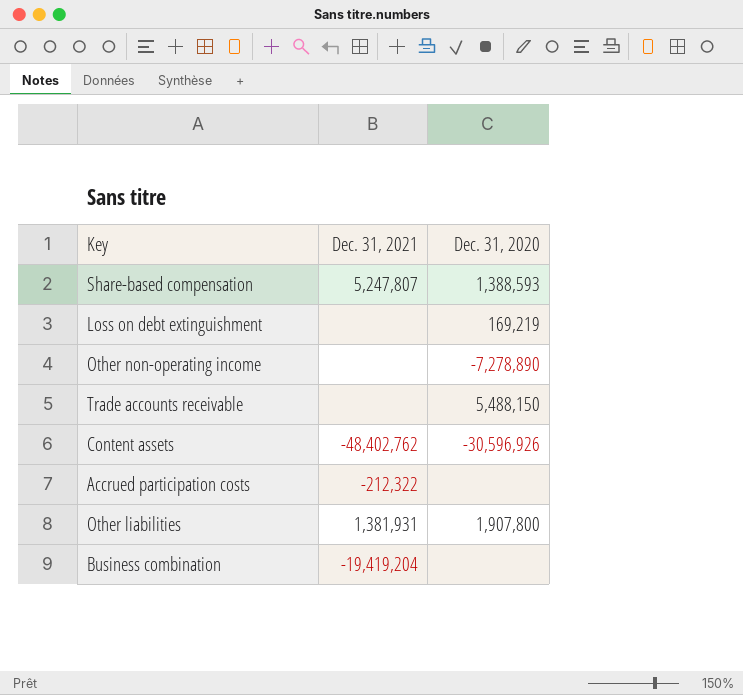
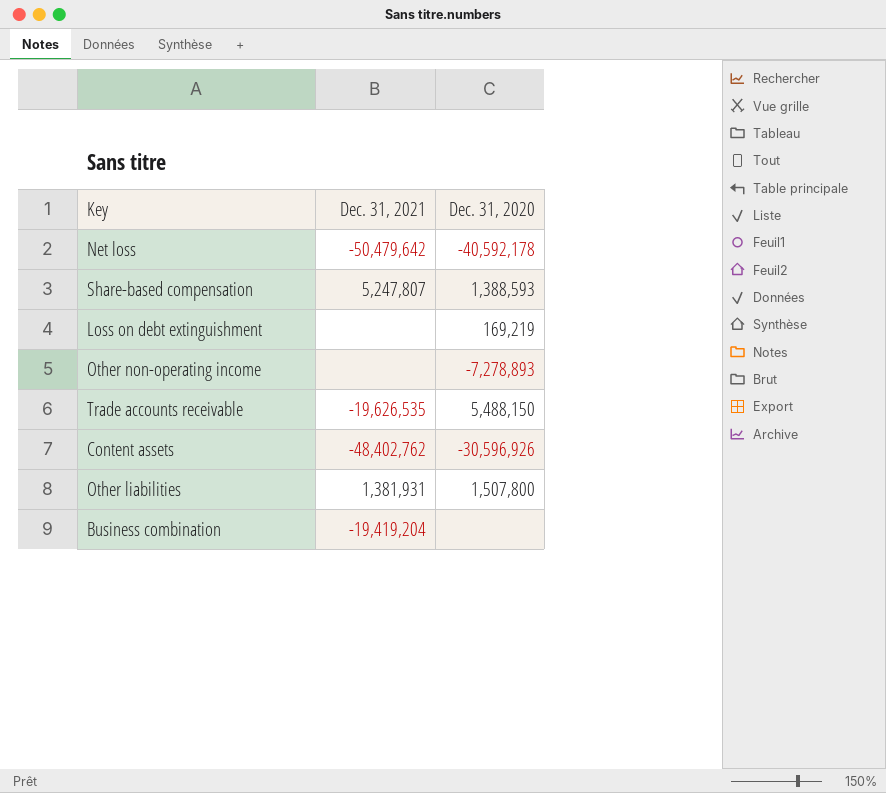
row Accrued participation costs: -212,322 | none -> none
row Net loss: none -> -50,479,642 | -40,592,178
Other non-operating income | Dec. 31, 2020: -7,278,890 -> -7,278,893
Trade accounts receivable | Dec. 31, 2021: none -> -19,626,535
Other liabilities | Dec. 31, 2020: 1,907,800 -> 1,507,800

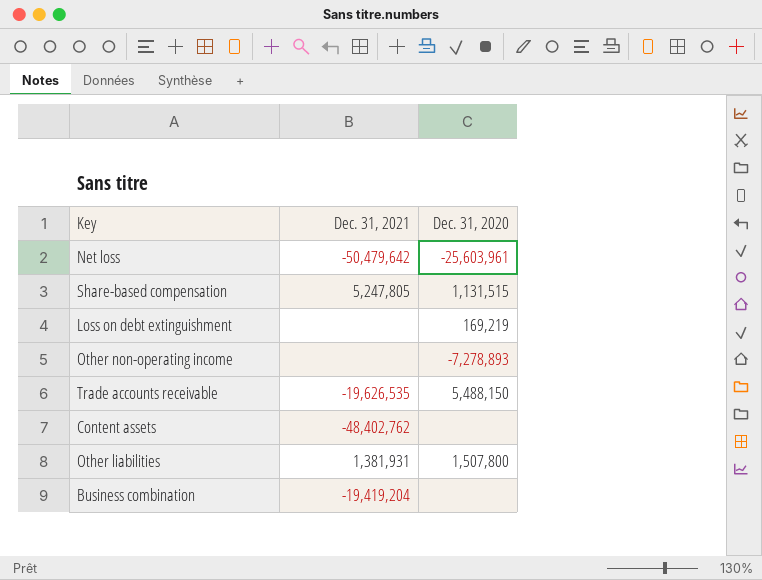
Net loss | Dec. 31, 2020: -40,592,178 -> -25,603,961
Share-based compensation | Dec. 31, 2021: 5,247,807 -> 5,247,805
Share-based compensation | Dec. 31, 2020: 1,388,593 -> 1,131,515
Content assets | Dec. 31, 2020: -30,596,926 -> none

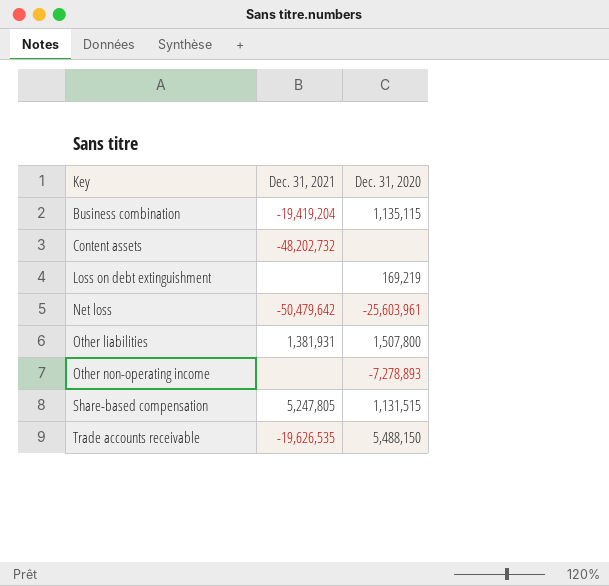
row order: none -> Key ascending
Business combination | Dec. 31, 2020: none -> 1,135,115
Content assets | Dec. 31, 2021: -48,402,762 -> -48,202,732

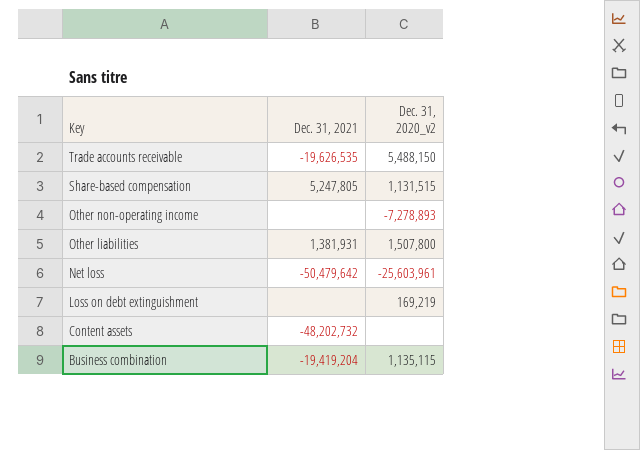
row order: Key ascending -> Key descending
column name: Dec. 31, 2020 -> Dec. 31, 2020_v2

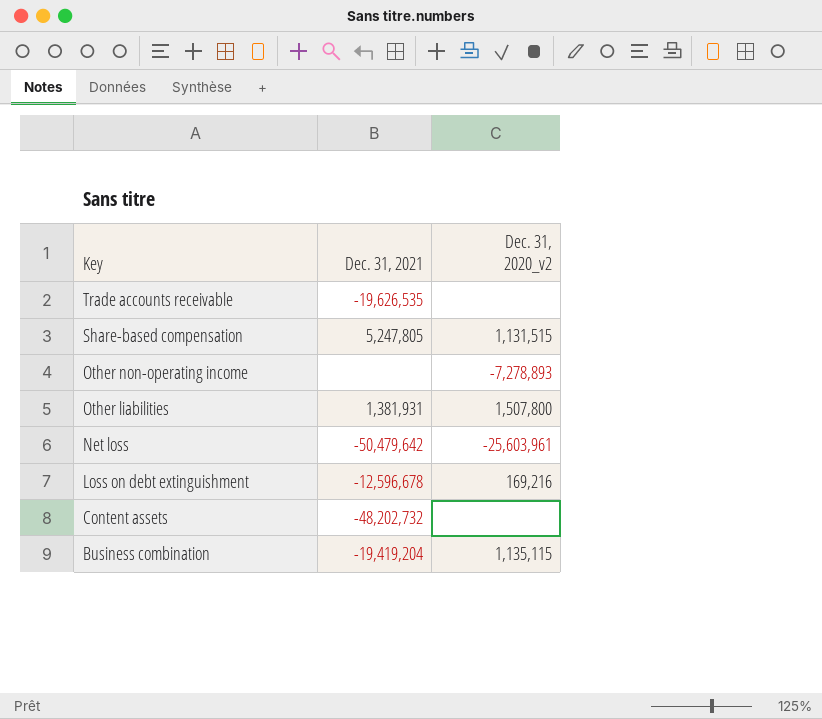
Trade accounts receivable | Dec. 31, 2020_v2: 5,488,150 -> none
Loss on debt extinguishment | Dec. 31, 2021: none -> -12,596,678
Loss on debt extinguishment | Dec. 31, 2020_v2: 169,219 -> 169,216

